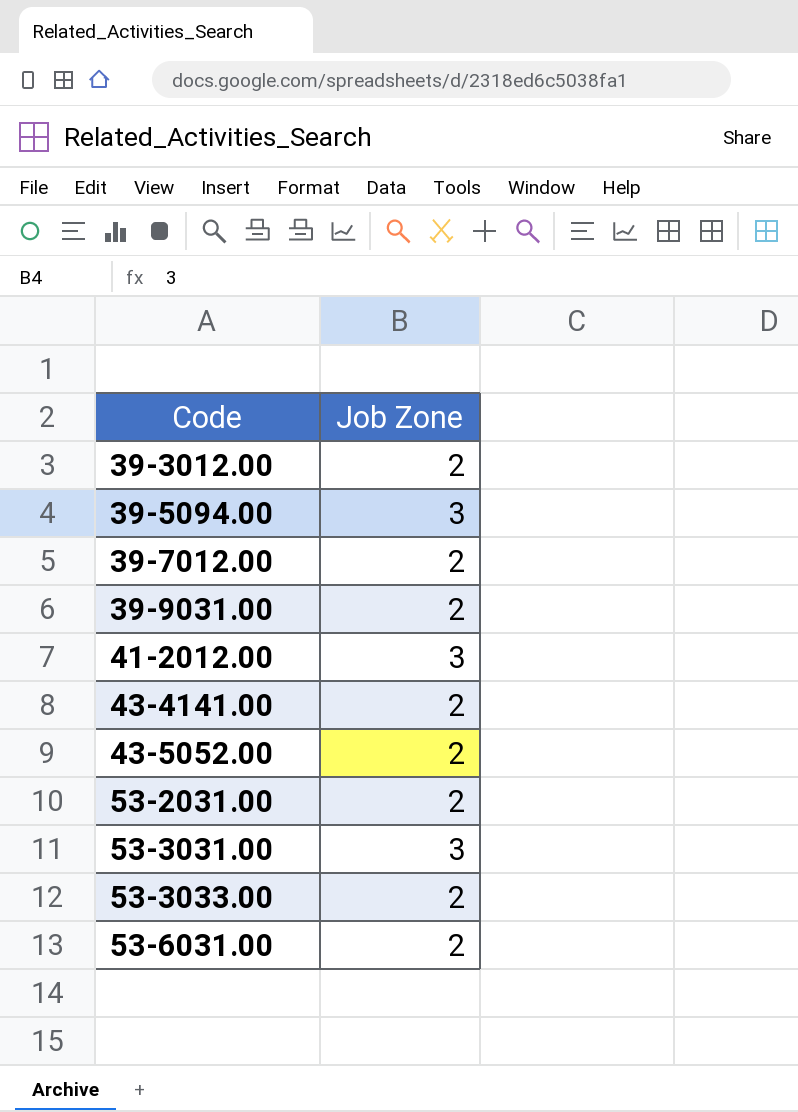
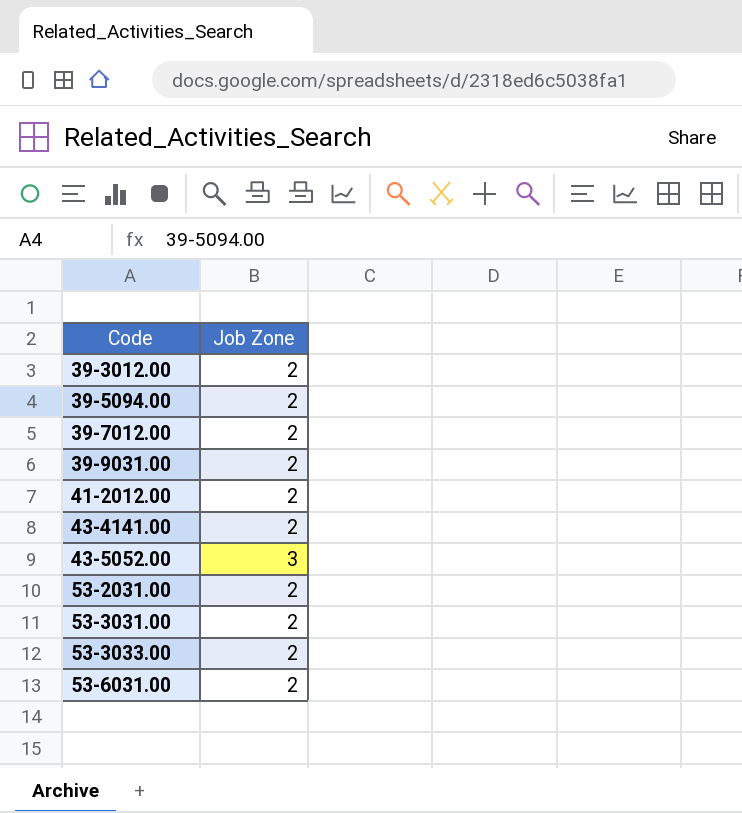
39-5094.00 | Job Zone: 3 -> 2
41-2012.00 | Job Zone: 3 -> 2
43-5052.00 | Job Zone: 2 -> 3
53-3031.00 | Job Zone: 3 -> 2

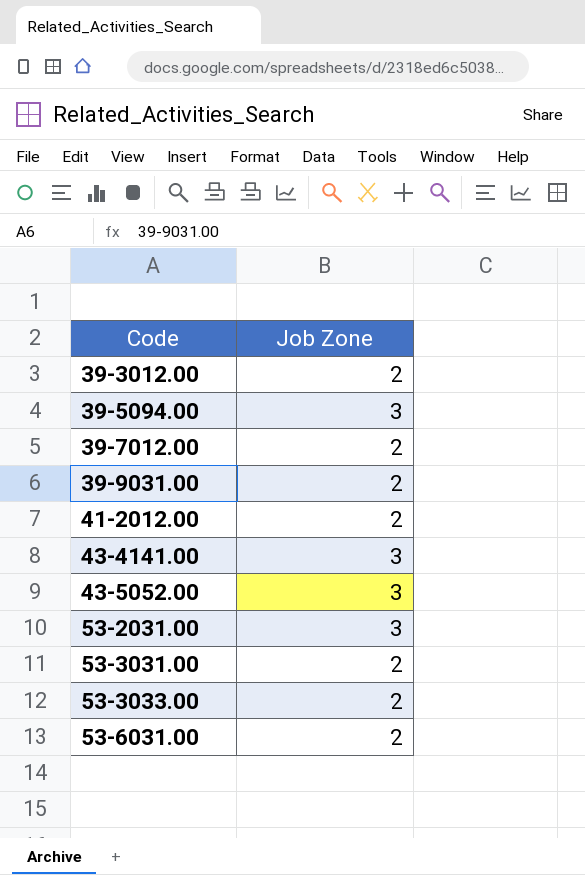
39-5094.00 | Job Zone: 2 -> 3
43-4141.00 | Job Zone: 2 -> 3
53-2031.00 | Job Zone: 2 -> 3

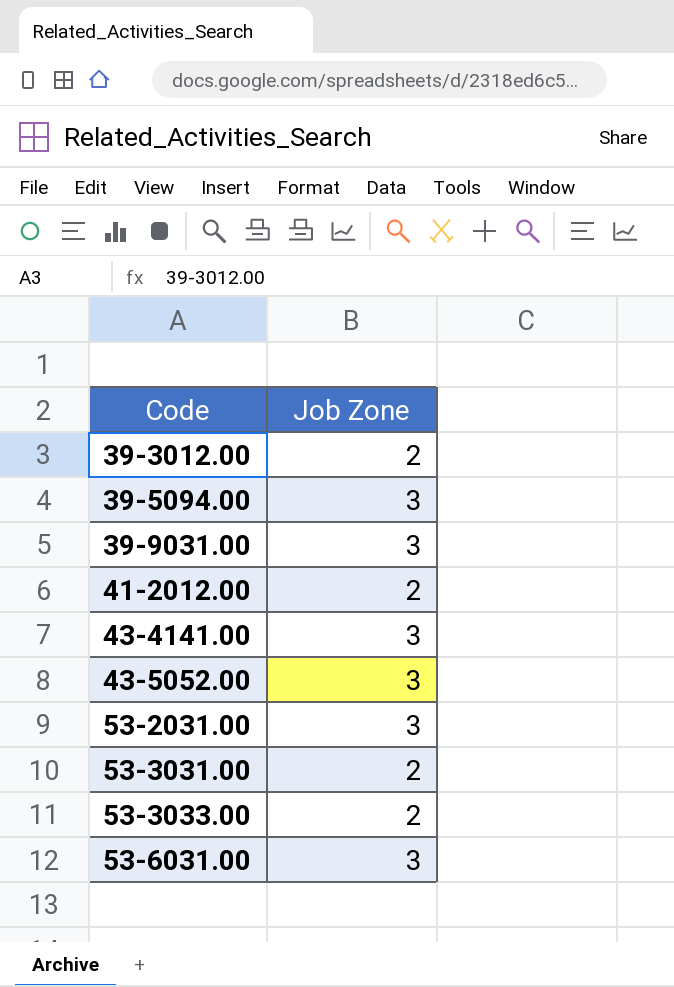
row 39-7012.00: 2 -> none
39-9031.00 | Job Zone: 2 -> 3
53-6031.00 | Job Zone: 2 -> 3

